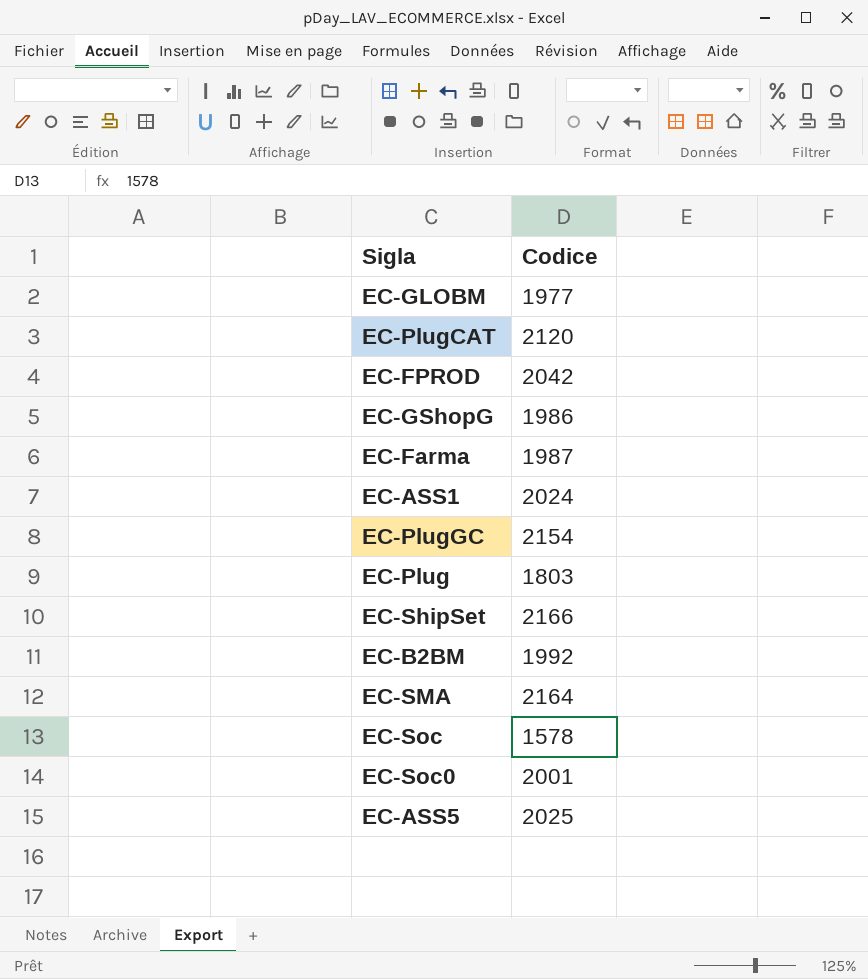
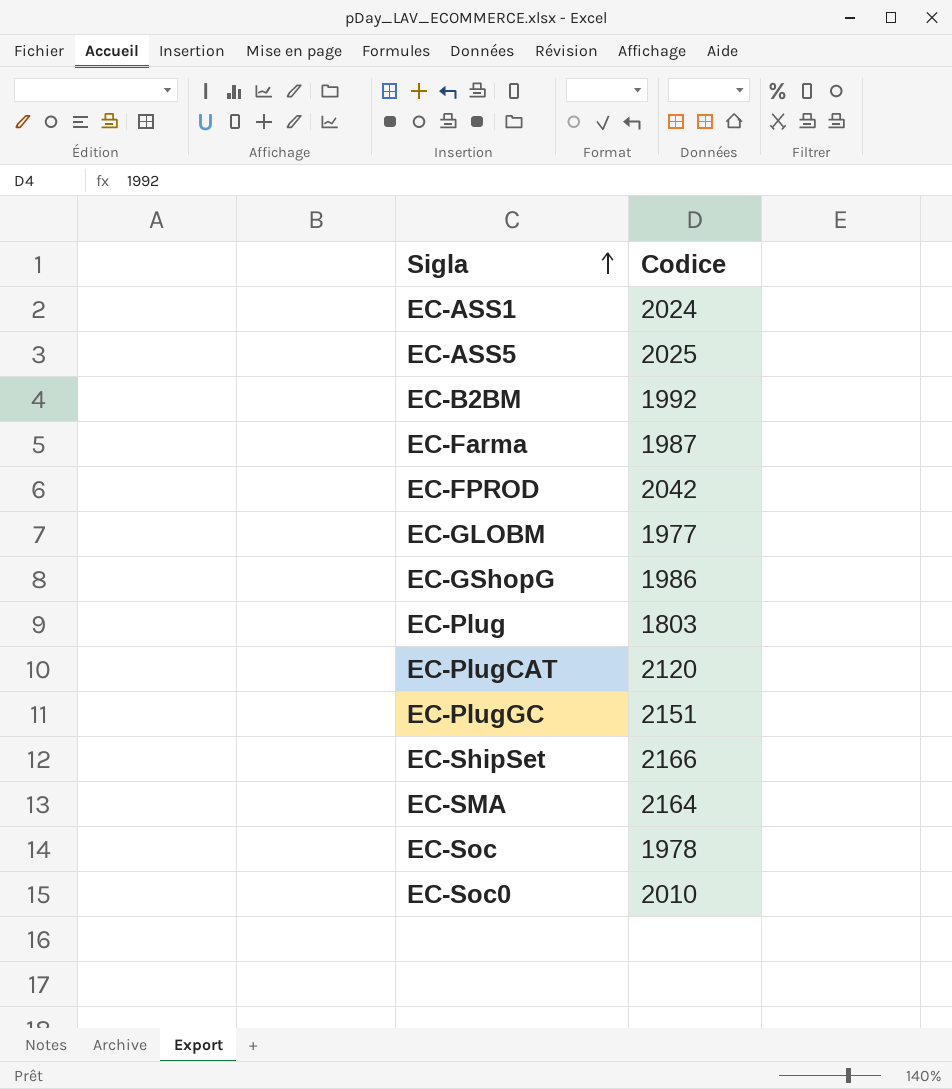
row order: none -> Sigla ascending
EC-PlugGC | Codice: 2154 -> 2151
EC-Soc | Codice: 1578 -> 1978
EC-Soc0 | Codice: 2001 -> 2010

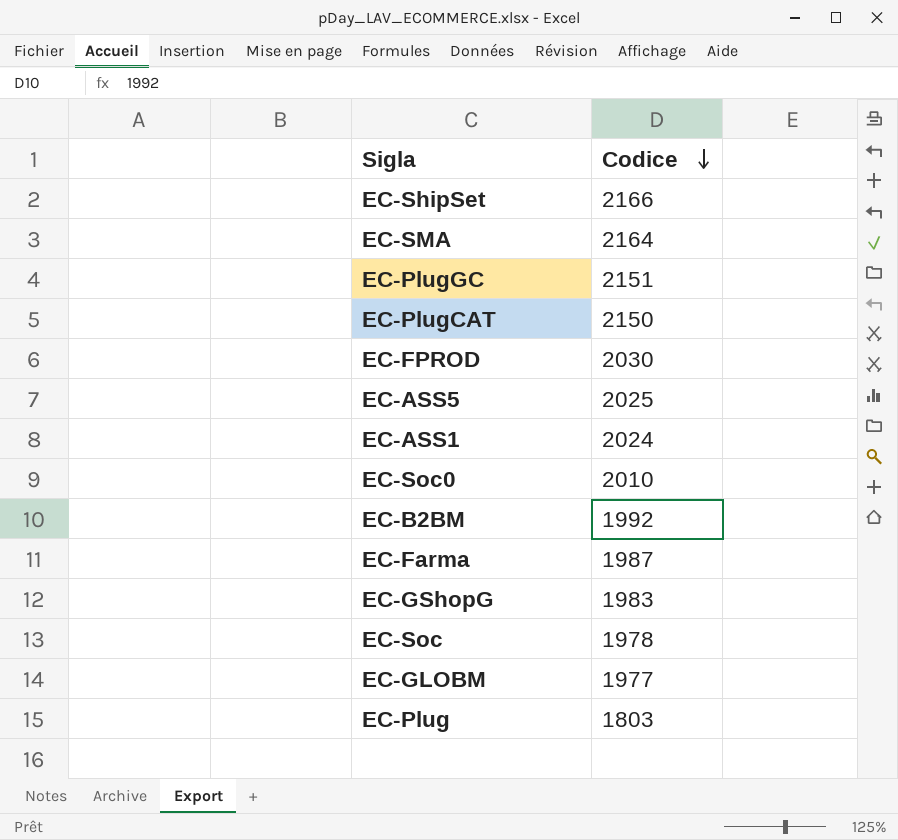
row order: Sigla ascending -> Codice descending
EC-PlugCAT | Codice: 2120 -> 2150
EC-FPROD | Codice: 2042 -> 2030
EC-GShopG | Codice: 1986 -> 1983

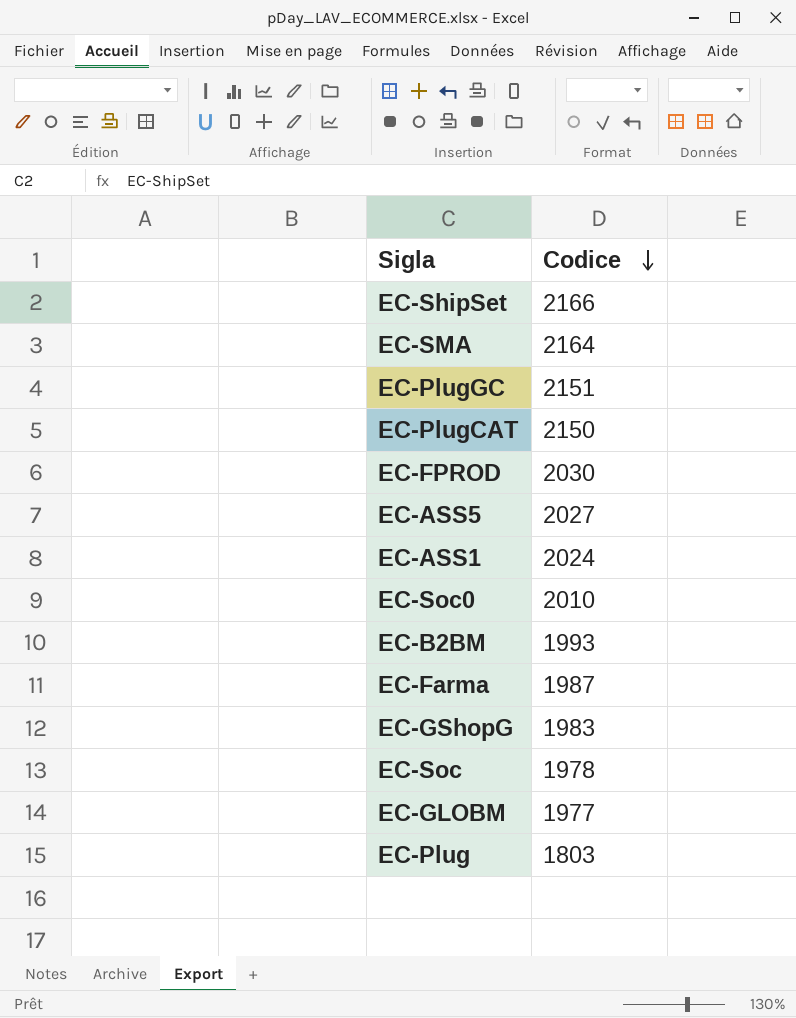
EC-ASS5 | Codice: 2025 -> 2027
EC-B2BM | Codice: 1992 -> 1993

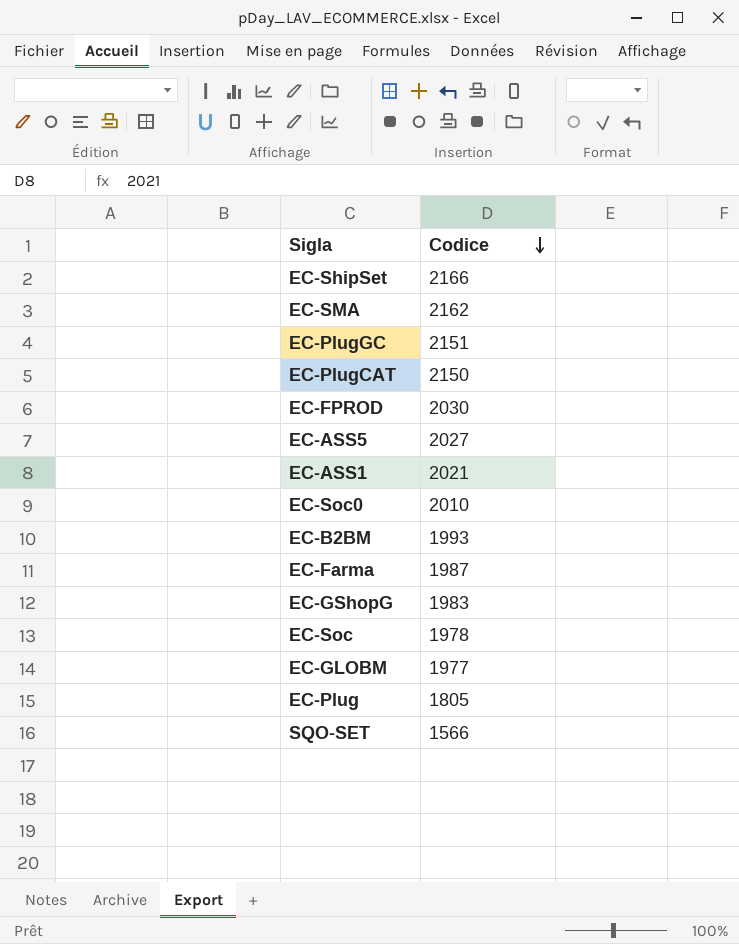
EC-SMA | Codice: 2164 -> 2162
EC-ASS1 | Codice: 2024 -> 2021
EC-Plug | Codice: 1803 -> 1805
row SQO-SET: none -> 1566

